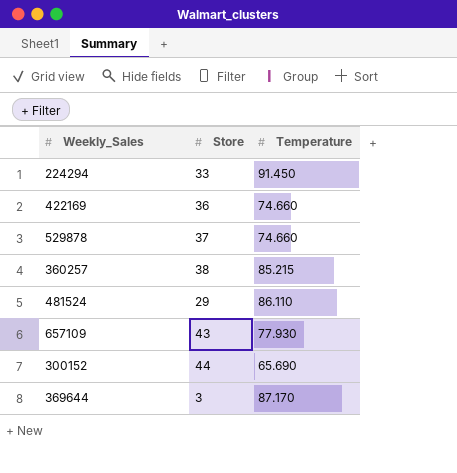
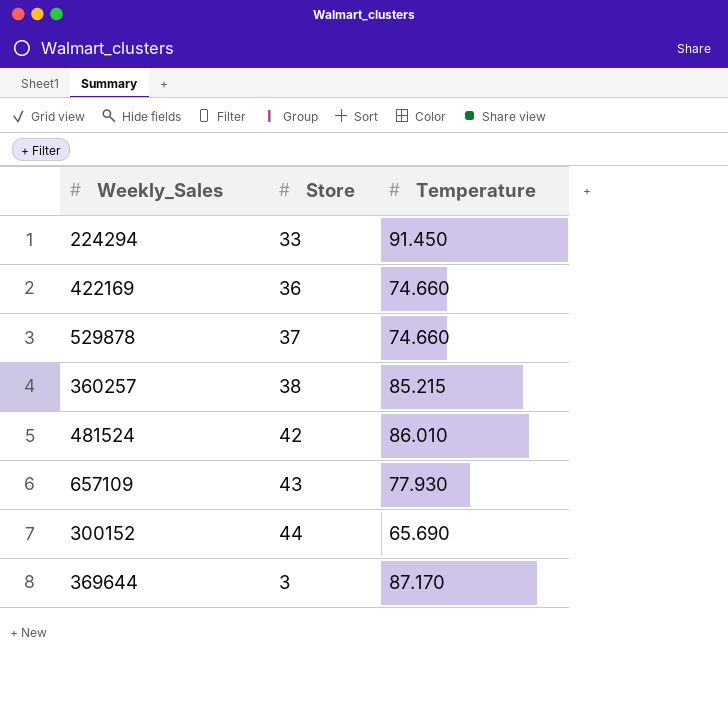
481524 | Store: 29 -> 42
481524 | Temperature: 86.110 -> 86.010

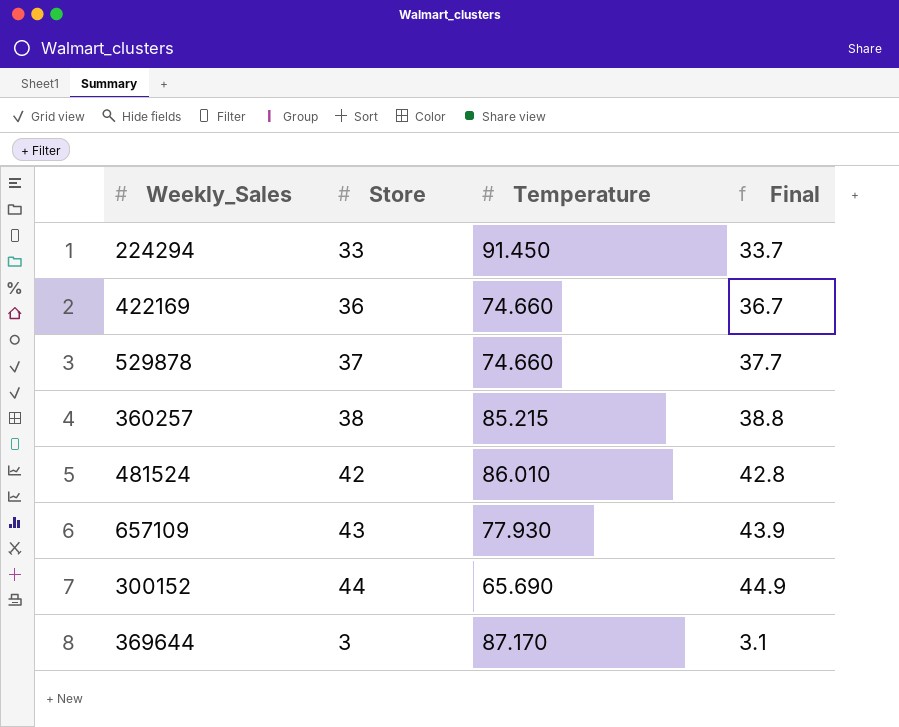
column Final | formula: none -> [Store] * 1.02

